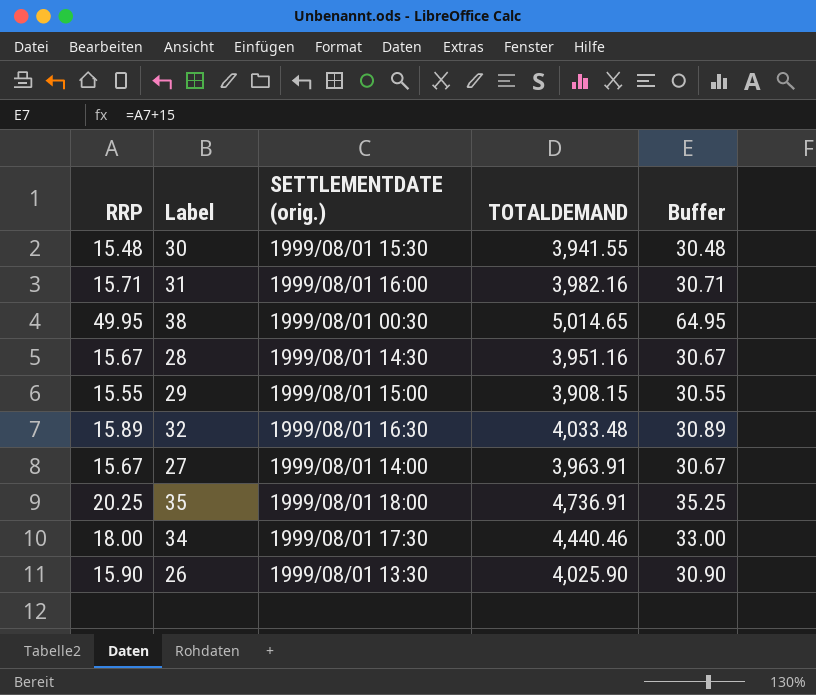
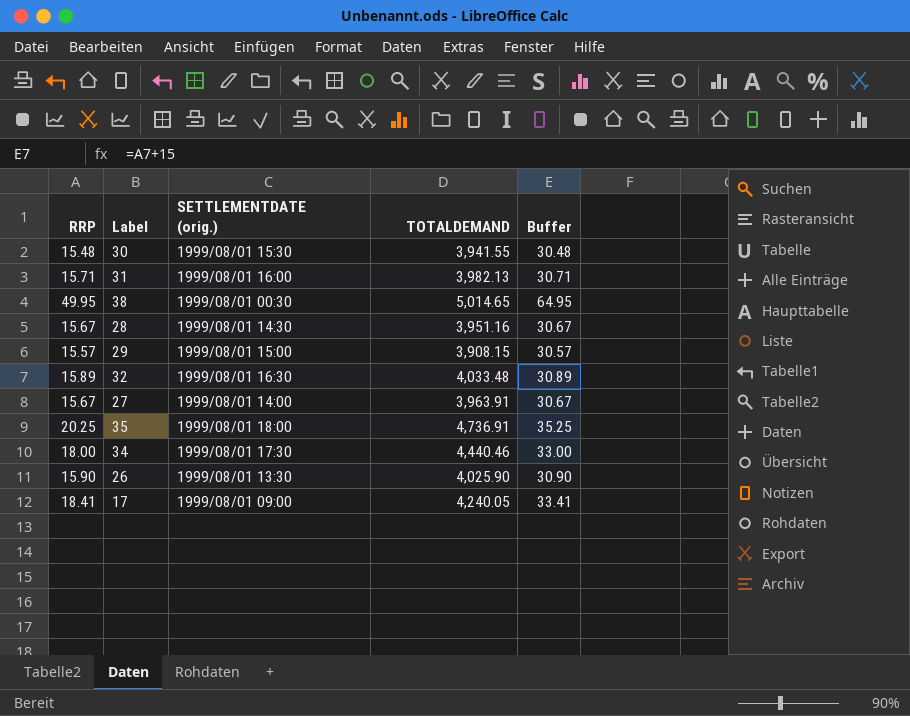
31 | TOTALDEMAND: 3,982.16 -> 3,982.13
29 | RRP: 15.55 -> 15.57
29 | Buffer: 30.55 -> 30.57
row 17: none -> 18.41 | 1999/08/01 09:00 | 4,240.05 | 33.41

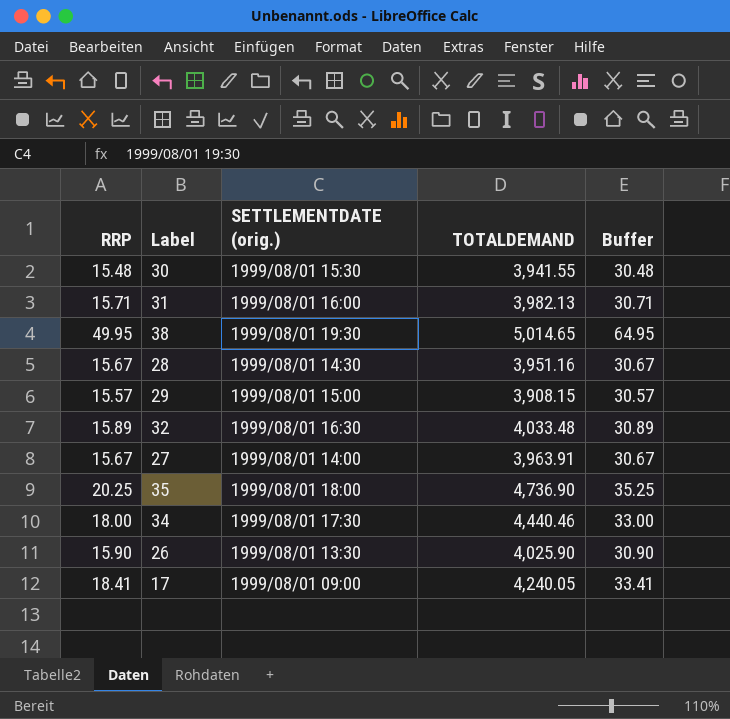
38 | SETTLEMENTDATE (orig.): 1999/08/01 00:30 -> 1999/08/01 19:30
35 | TOTALDEMAND: 4,736.91 -> 4,736.90

